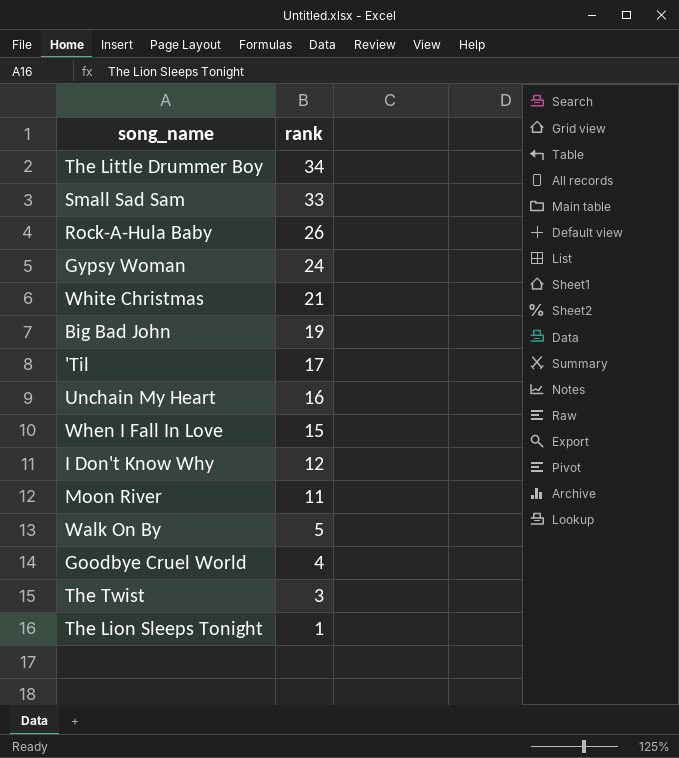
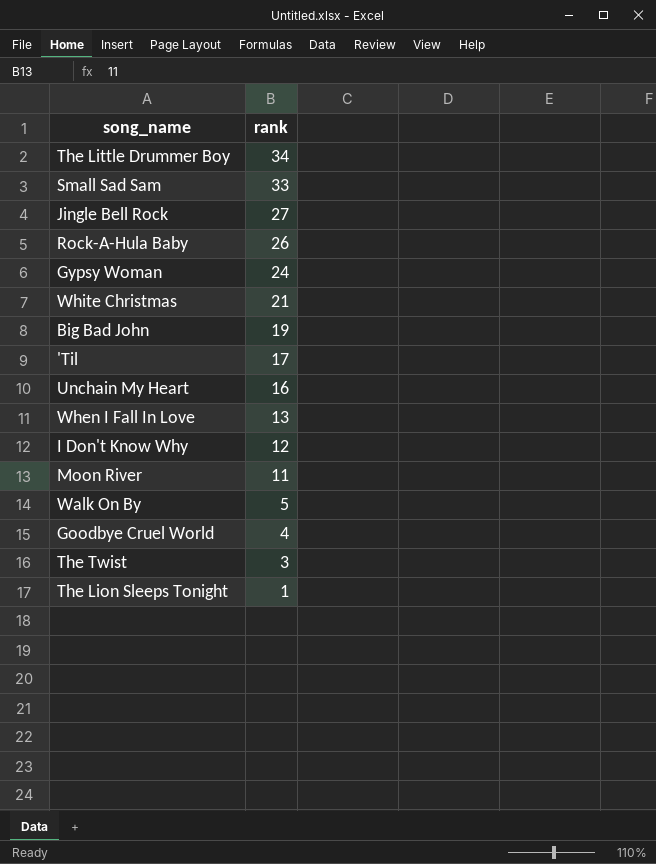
row Jingle Bell Rock: none -> 27
When I Fall In Love | rank: 15 -> 13

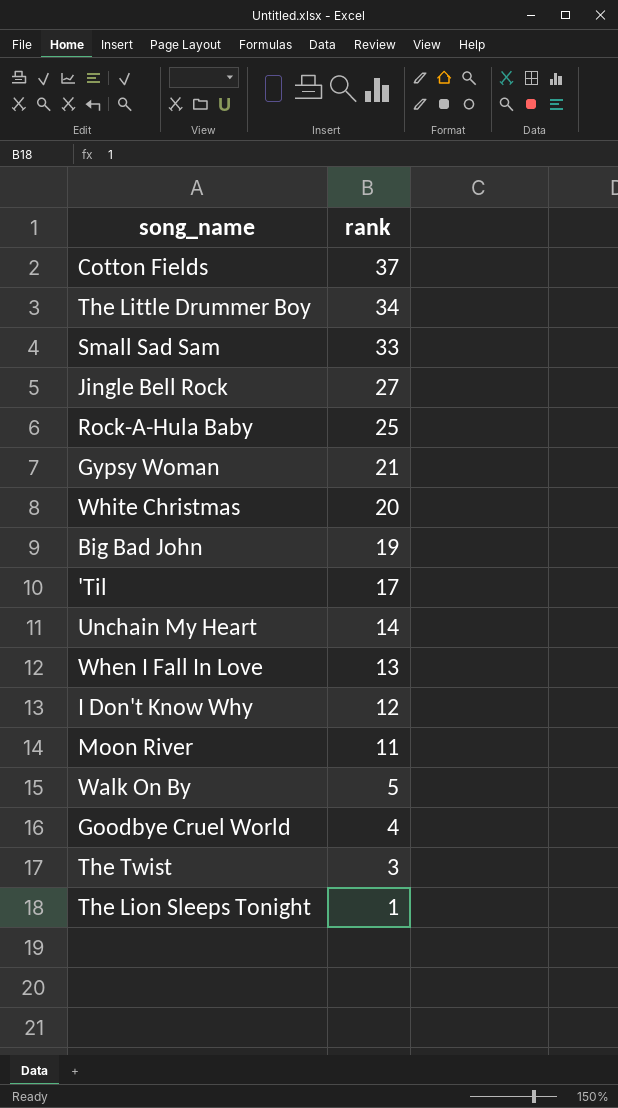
row Cotton Fields: none -> 37
Rock-A-Hula Baby | rank: 26 -> 25
Gypsy Woman | rank: 24 -> 21
White Christmas | rank: 21 -> 20
Unchain My Heart | rank: 16 -> 14

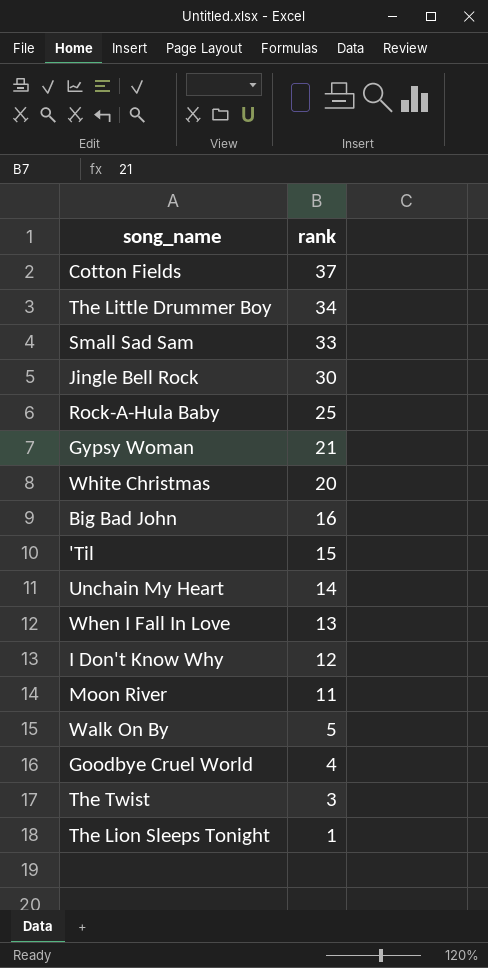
Jingle Bell Rock | rank: 27 -> 30
Big Bad John | rank: 19 -> 16
'Til | rank: 17 -> 15

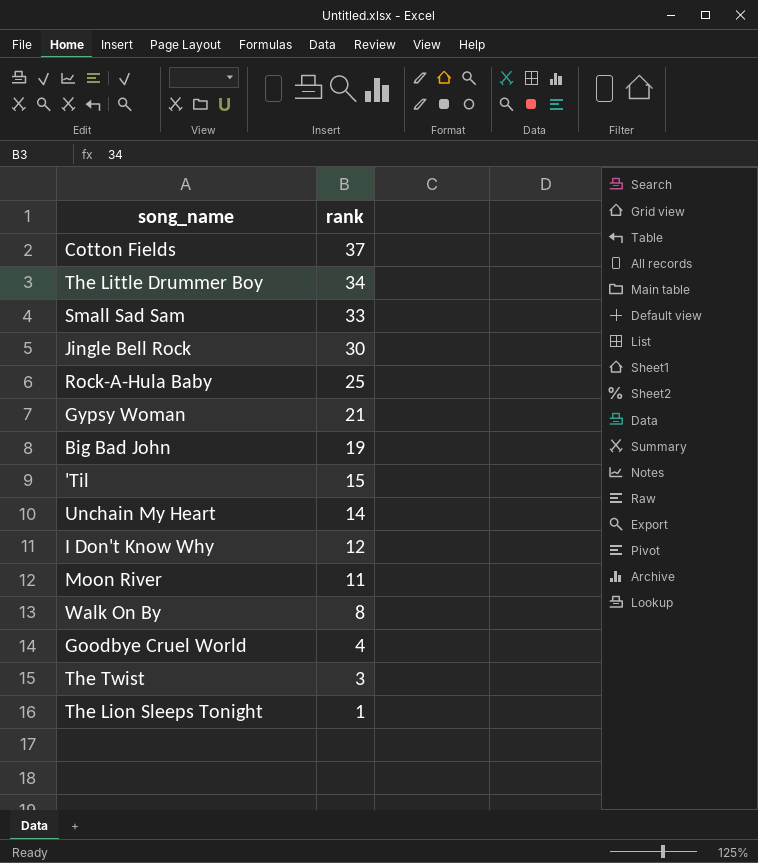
row White Christmas: 20 -> none
row When I Fall In Love: 13 -> none
Big Bad John | rank: 16 -> 19
Walk On By | rank: 5 -> 8

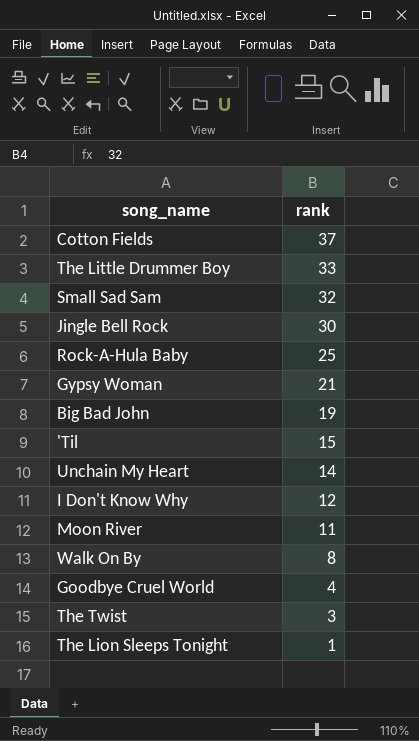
The Little Drummer Boy | rank: 34 -> 33
Small Sad Sam | rank: 33 -> 32

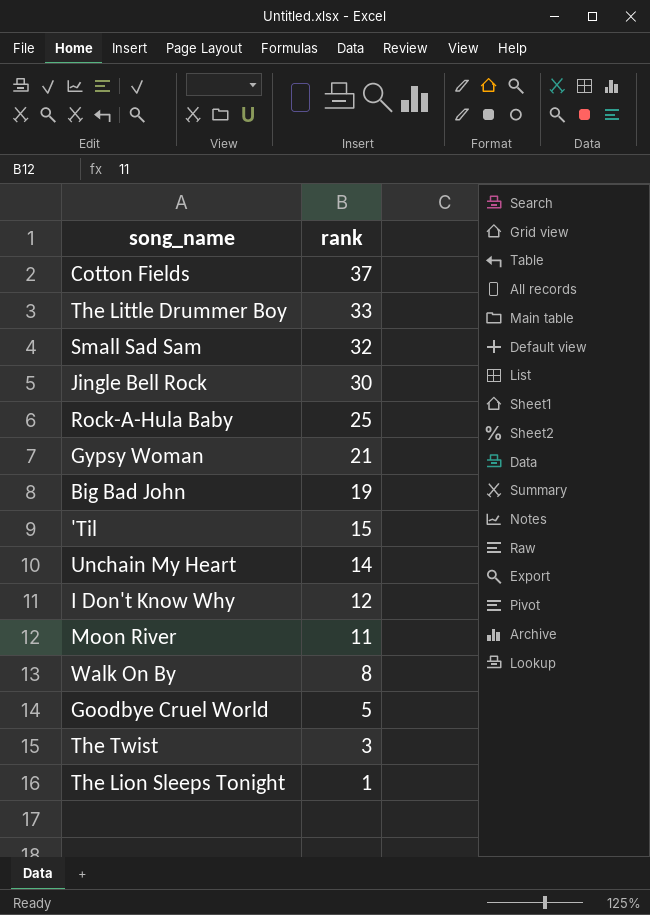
Goodbye Cruel World | rank: 4 -> 5

